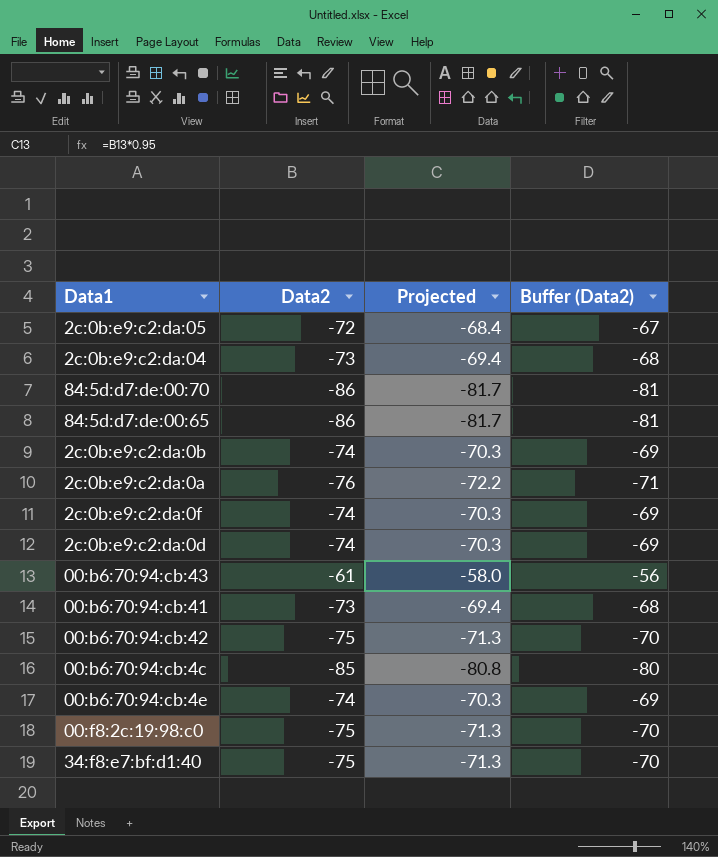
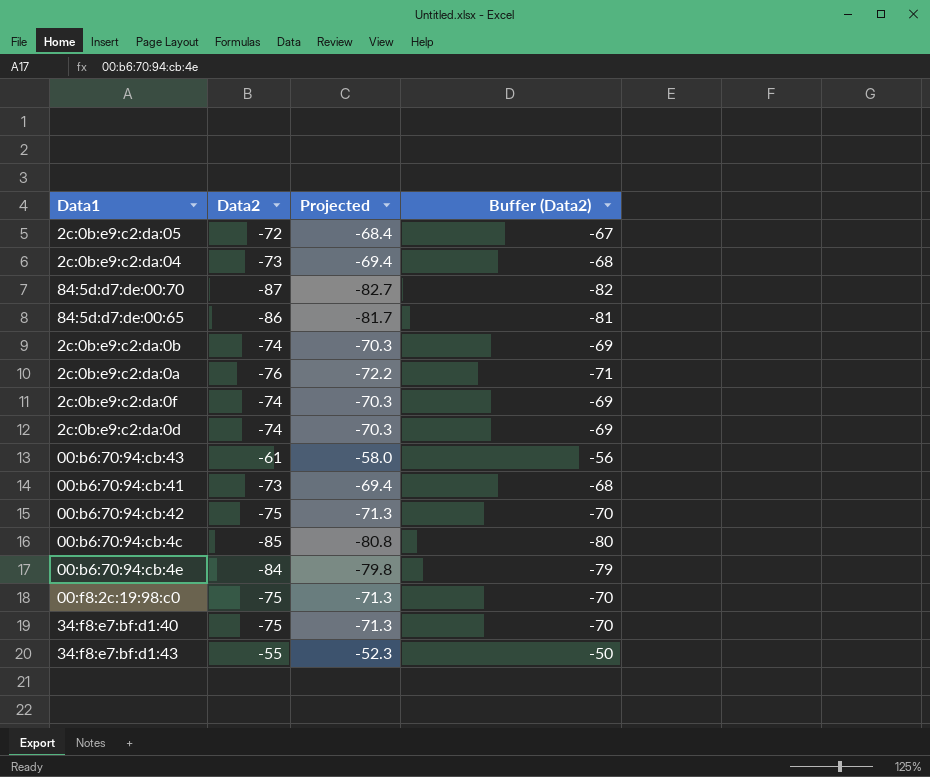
84:5d:d7:de:00:70 | Data2: -86 -> -87
84:5d:d7:de:00:70 | Projected: -81.7 -> -82.7
84:5d:d7:de:00:70 | Buffer (Data2): -81 -> -82
00:b6:70:94:cb:4e | Data2: -74 -> -84
00:b6:70:94:cb:4e | Projected: -70.3 -> -79.8
00:b6:70:94:cb:4e | Buffer (Data2): -69 -> -79
row 34:f8:e7:bf:d1:43: none -> -55 | -52.3 | -50

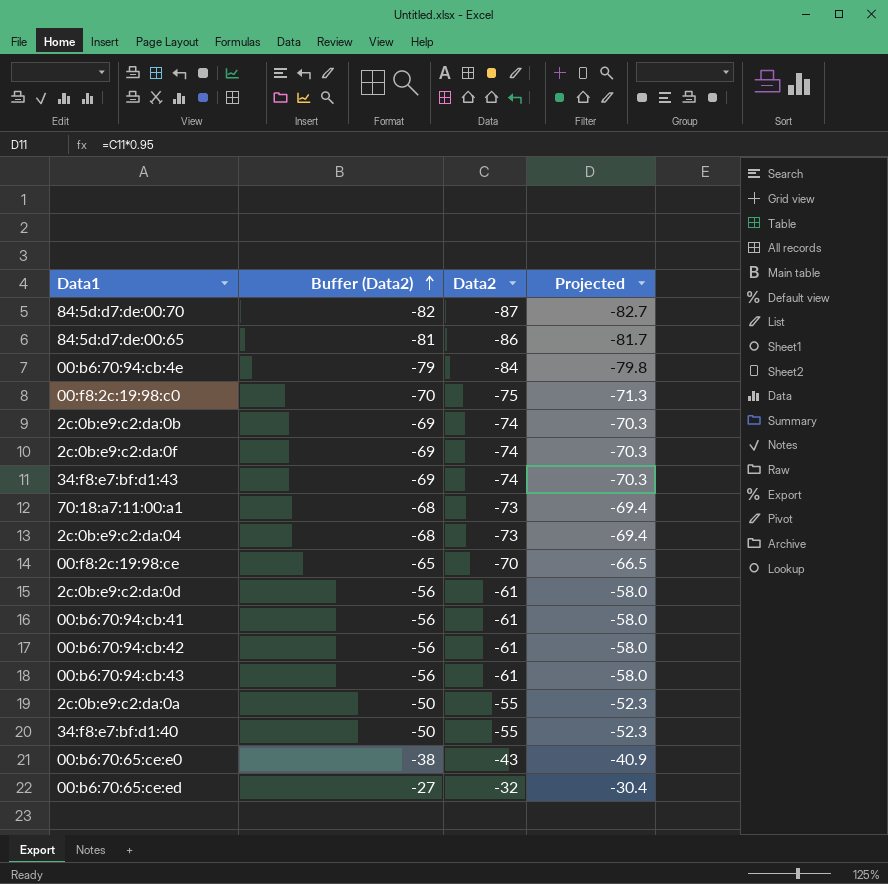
row order: none -> Buffer (Data2) ascending
column Buffer (Data2) | position: 4 -> 2
row 2c:0b:e9:c2:da:05: -72 | -68.4 | -67 -> none
row 00:b6:70:94:cb:4c: -85 | -80.8 | -80 -> none
34:f8:e7:bf:d1:43 | Buffer (Data2): -50 -> -69
34:f8:e7:bf:d1:43 | Data2: -55 -> -74
34:f8:e7:bf:d1:43 | Projected: -52.3 -> -70.3
row 70:18:a7:11:00:a1: none -> -68 | -73 | -69.4
row 00:f8:2c:19:98:ce: none -> -65 | -70 | -66.5
2c:0b:e9:c2:da:0d | Buffer (Data2): -69 -> -56
2c:0b:e9:c2:da:0d | Data2: -74 -> -61
2c:0b:e9:c2:da:0d | Projected: -70.3 -> -58.0
00:b6:70:94:cb:41 | Buffer (Data2): -68 -> -56
00:b6:70:94:cb:41 | Data2: -73 -> -61
00:b6:70:94:cb:41 | Projected: -69.4 -> -58.0
00:b6:70:94:cb:42 | Buffer (Data2): -70 -> -56
00:b6:70:94:cb:42 | Data2: -75 -> -61
00:b6:70:94:cb:42 | Projected: -71.3 -> -58.0
2c:0b:e9:c2:da:0a | Buffer (Data2): -71 -> -50
2c:0b:e9:c2:da:0a | Data2: -76 -> -55
2c:0b:e9:c2:da:0a | Projected: -72.2 -> -52.3
34:f8:e7:bf:d1:40 | Buffer (Data2): -70 -> -50
34:f8:e7:bf:d1:40 | Data2: -75 -> -55
34:f8:e7:bf:d1:40 | Projected: -71.3 -> -52.3
row 00:b6:70:65:ce:e0: none -> -38 | -43 | -40.9
row 00:b6:70:65:ce:ed: none -> -27 | -32 | -30.4

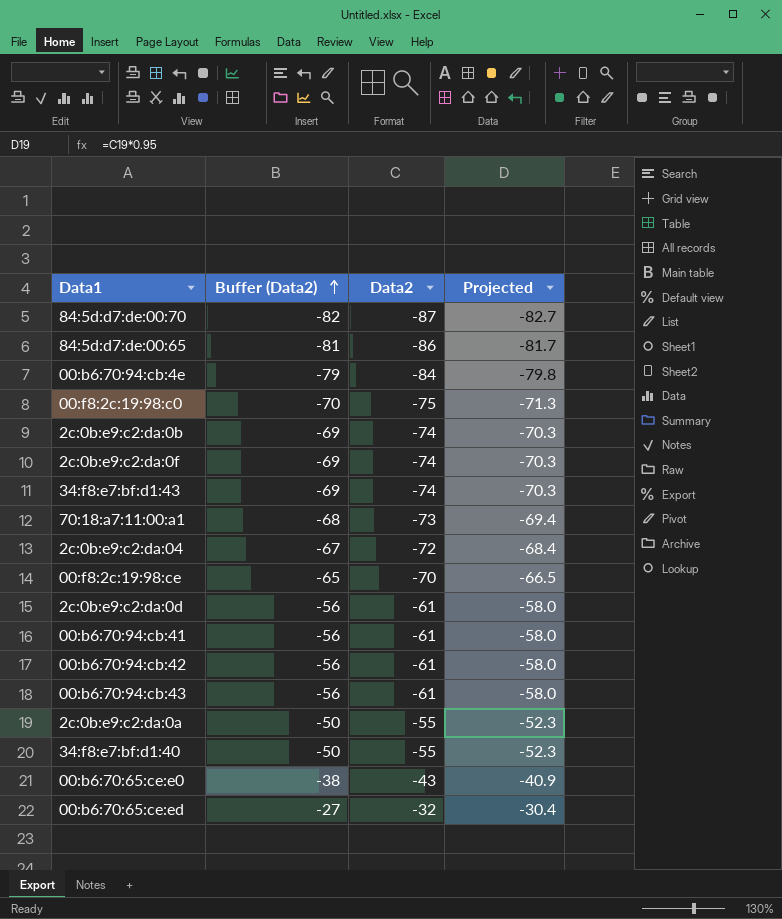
2c:0b:e9:c2:da:04 | Buffer (Data2): -68 -> -67
2c:0b:e9:c2:da:04 | Data2: -73 -> -72
2c:0b:e9:c2:da:04 | Projected: -69.4 -> -68.4

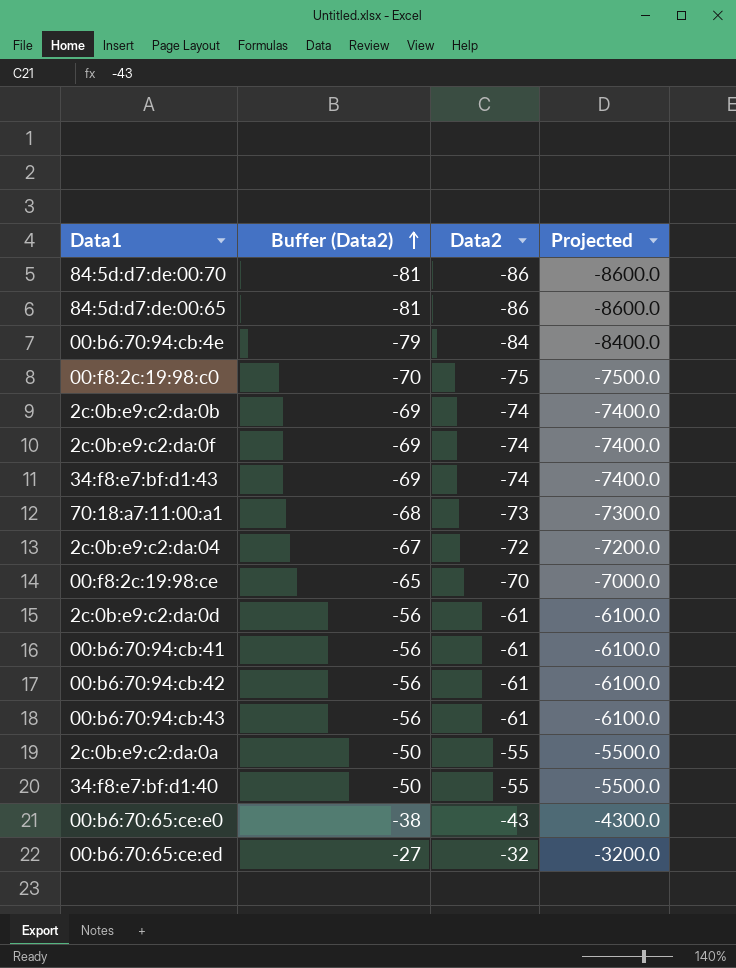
column Projected | formula: [Data2] * 0.95 -> [Data2] * 100
84:5d:d7:de:00:70 | Buffer (Data2): -82 -> -81
84:5d:d7:de:00:70 | Data2: -87 -> -86

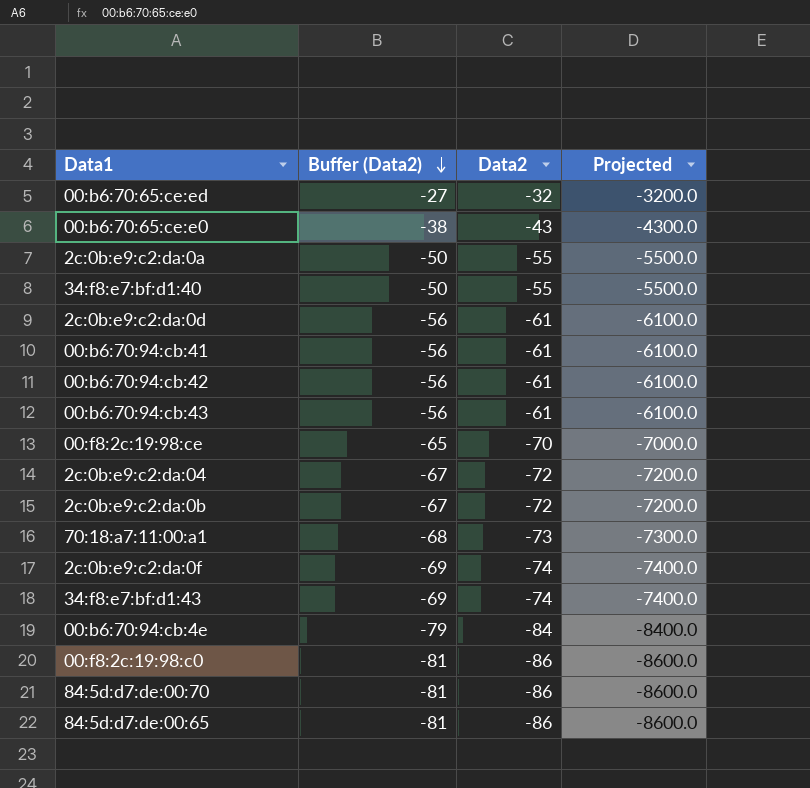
row order: Buffer (Data2) ascending -> Buffer (Data2) descending
2c:0b:e9:c2:da:0b | Buffer (Data2): -69 -> -67
2c:0b:e9:c2:da:0b | Data2: -74 -> -72
2c:0b:e9:c2:da:0b | Projected: -7400.0 -> -7200.0
00:f8:2c:19:98:c0 | Buffer (Data2): -70 -> -81
00:f8:2c:19:98:c0 | Data2: -75 -> -86
00:f8:2c:19:98:c0 | Projected: -7500.0 -> -8600.0

